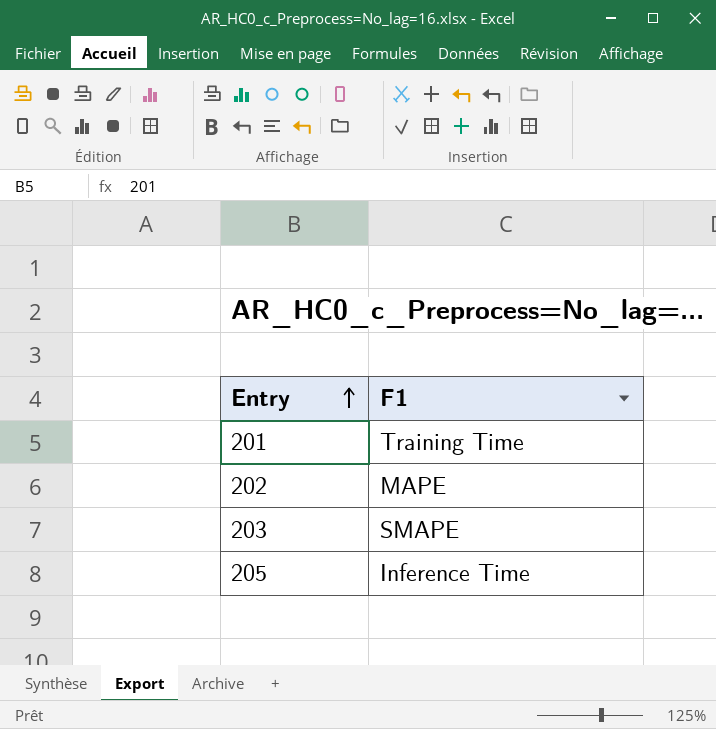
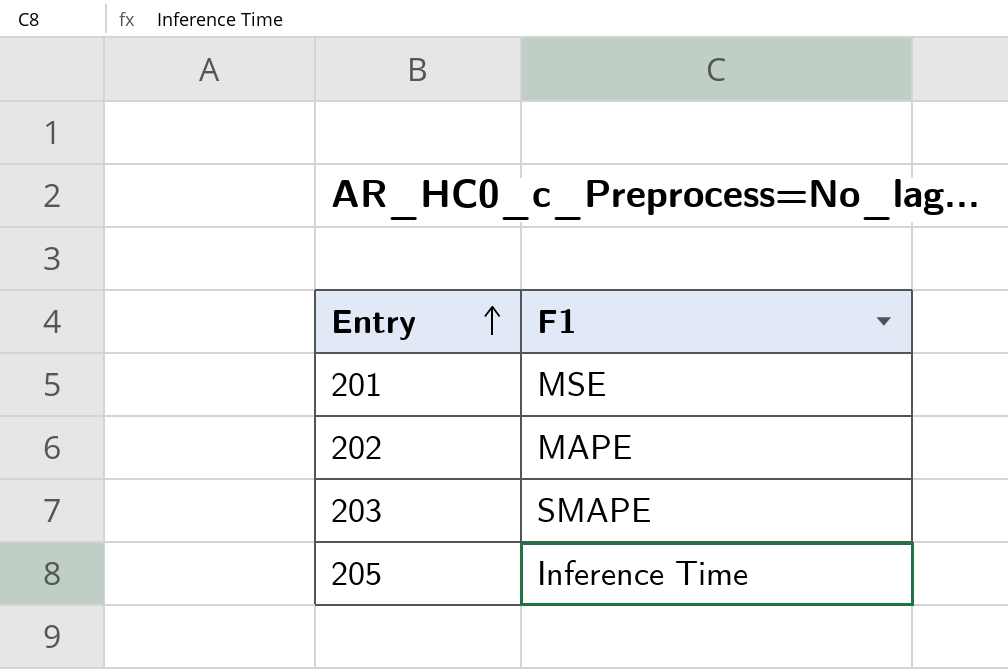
201 | F1: Training Time -> MSE

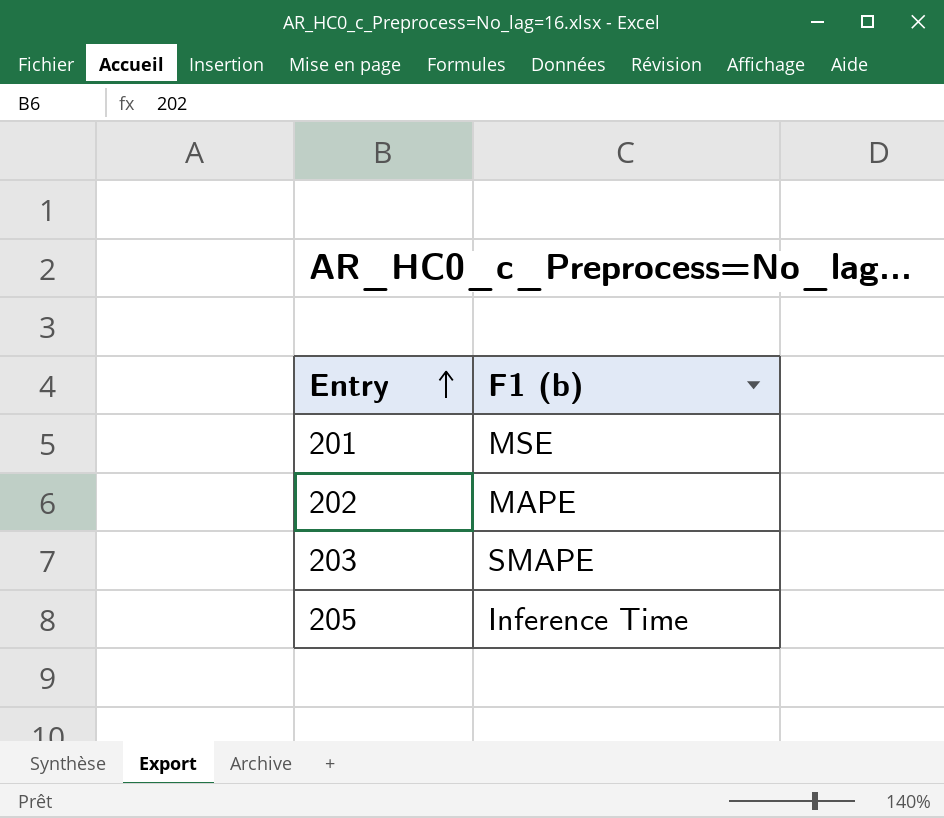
column name: F1 -> F1 (b)

